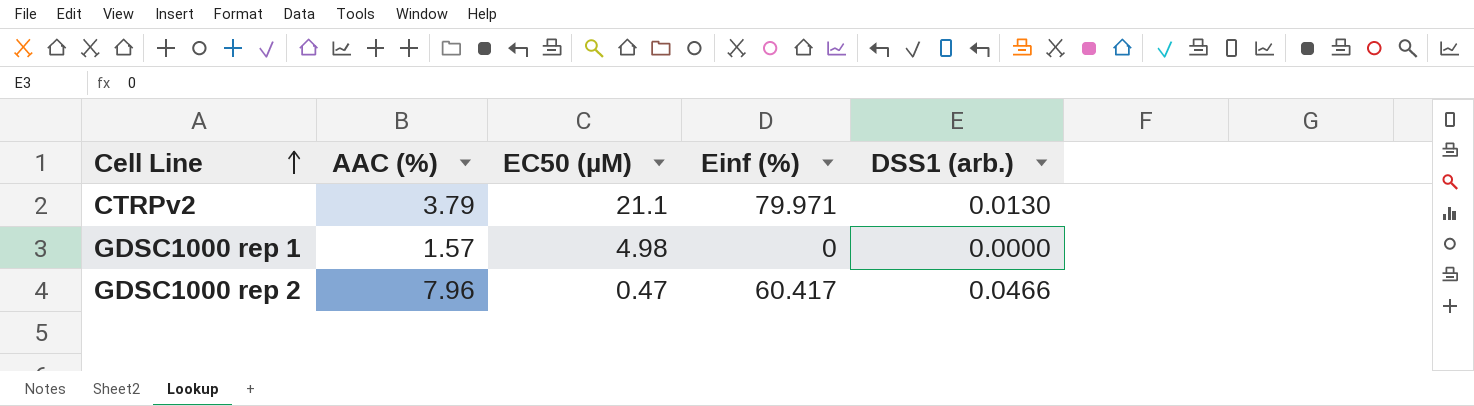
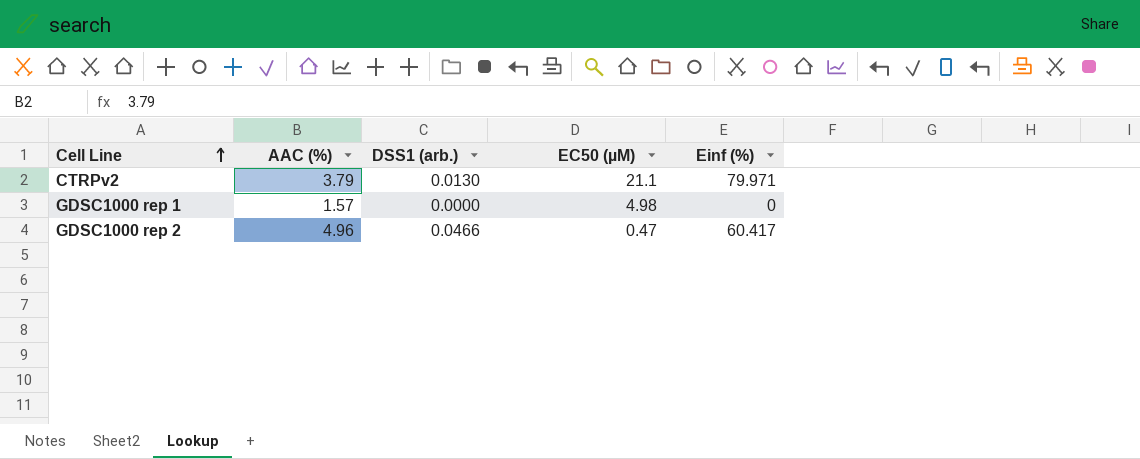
column DSS1 (arb.) | position: 5 -> 3
GDSC1000 rep 2 | AAC (%): 7.96 -> 4.96

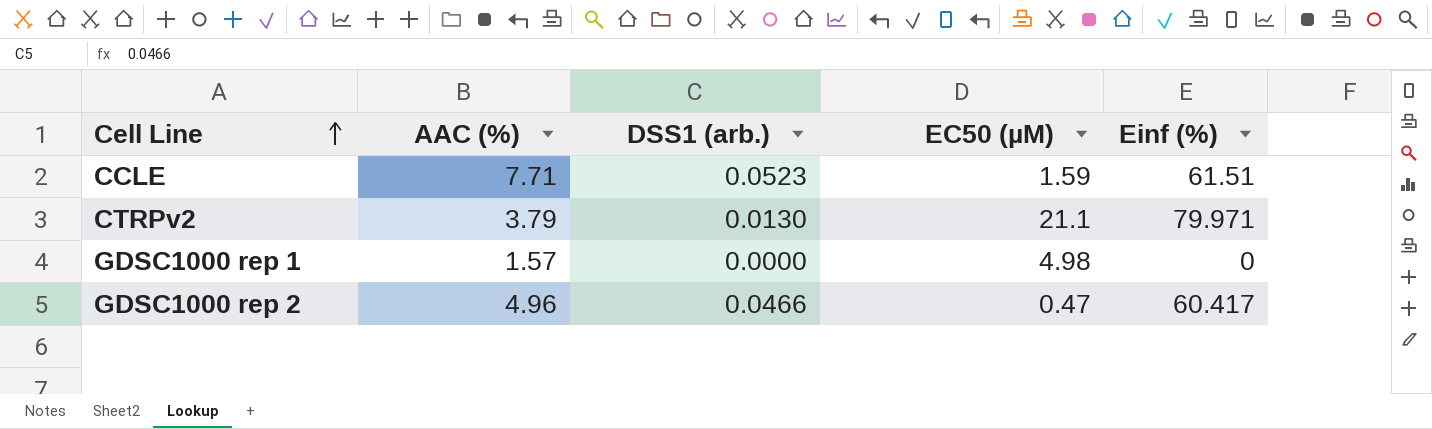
row CCLE: none -> 7.71 | 0.0523 | 1.59 | 61.51

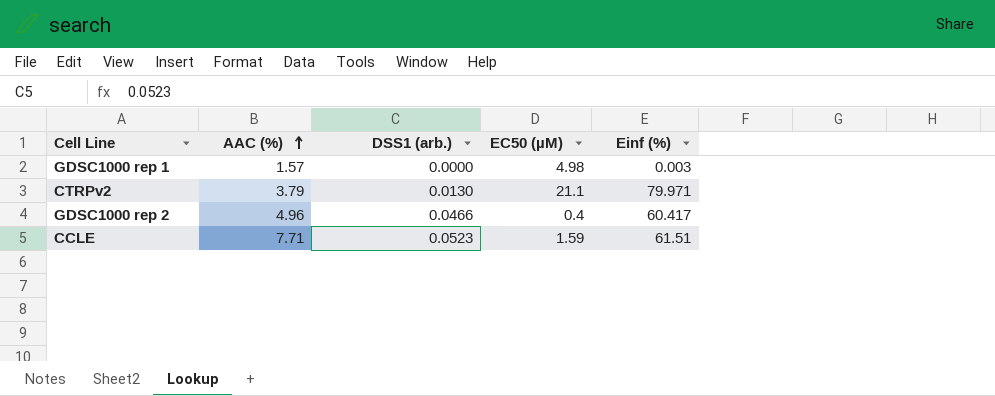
row order: Cell Line ascending -> AAC (%) ascending
GDSC1000 rep 1 | Einf (%): 0 -> 0.003
GDSC1000 rep 2 | EC50 (µM): 0.47 -> 0.4

